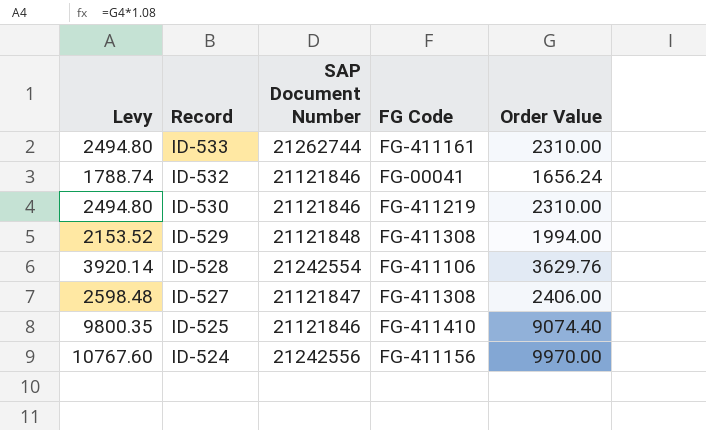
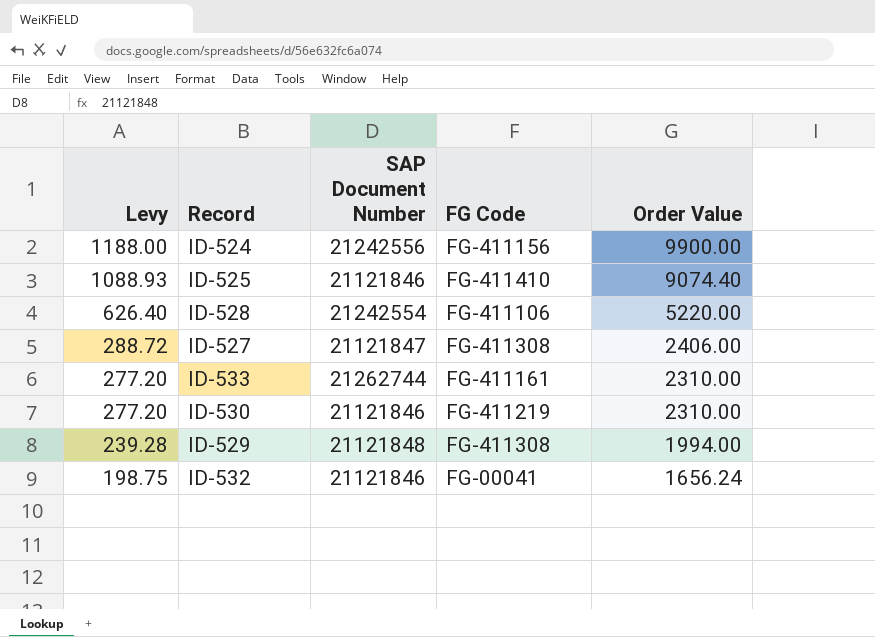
row order: Record descending -> Levy descending
column Levy | formula: [Order Value] * 1.08 -> [Order Value] * 0.12
ID-524 | Order Value: 9970.00 -> 9900.00
ID-528 | Order Value: 3629.76 -> 5220.00

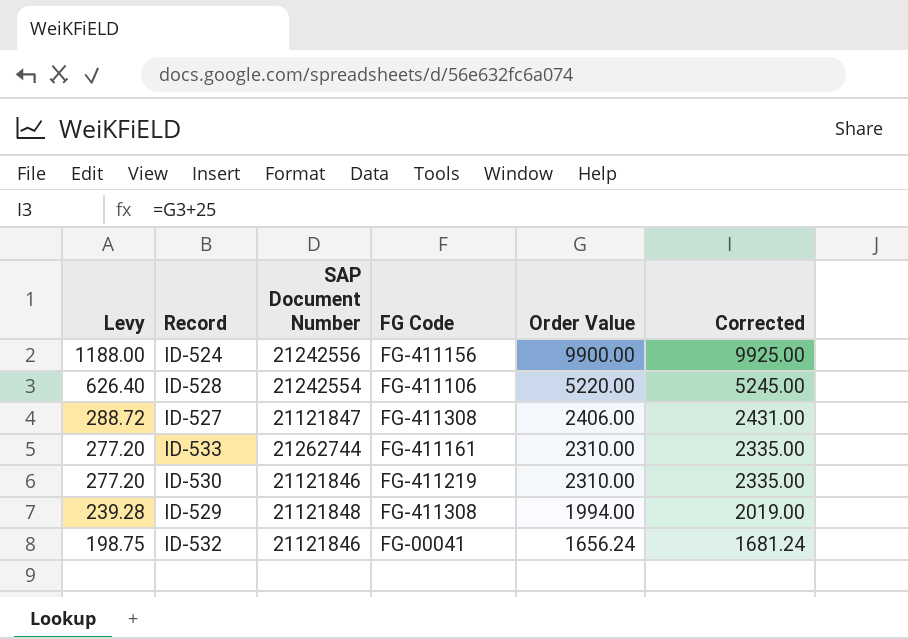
column Corrected | formula: none -> [Order Value] + 25
row ID-525: 1088.93 | 21121846 | FG-411410 | 9074.40 -> none

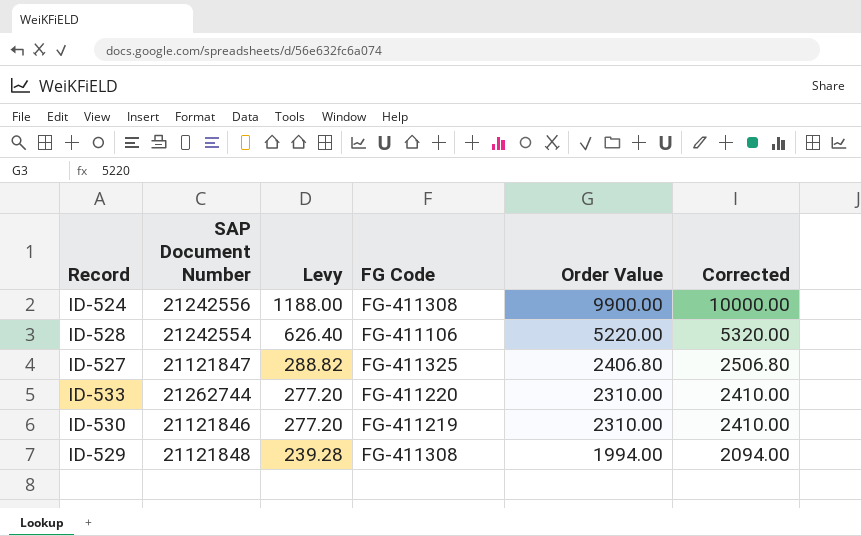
column Levy | position: 1 -> 3
column Corrected | formula: [Order Value] + 25 -> [Order Value] + 100
row ID-532: 198.75 | 21121846 | FG-00041 | 1656.24 | 1681.24 -> none
ID-524 | FG Code: FG-411156 -> FG-411308
ID-527 | Levy: 288.72 -> 288.82
ID-527 | FG Code: FG-411308 -> FG-411325
ID-527 | Order Value: 2406.00 -> 2406.80
ID-533 | FG Code: FG-411161 -> FG-411220

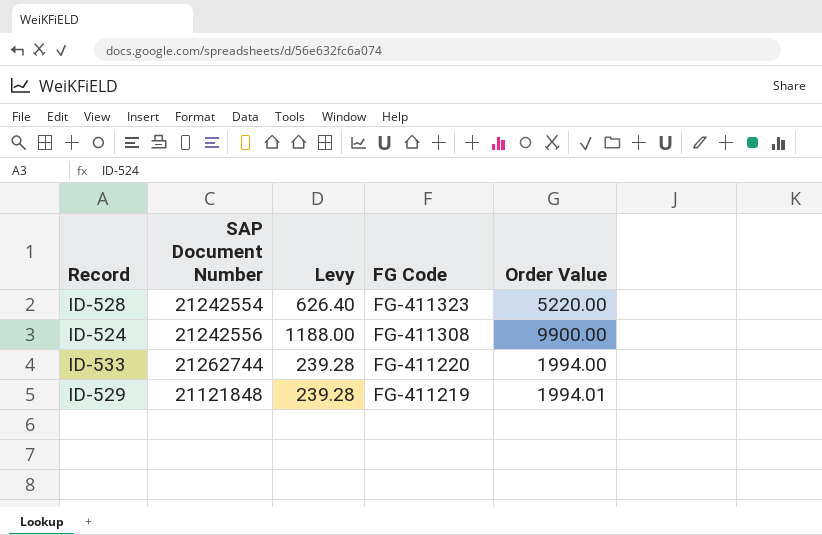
row order: Levy descending -> FG Code descending
column Corrected | formula: [Order Value] + 100 -> none
row ID-527: 21121847 | 288.82 | FG-411325 | 2406.80 | 2506.80 -> none
row ID-530: 21121846 | 277.20 | FG-411219 | 2310.00 | 2410.00 -> none
ID-528 | FG Code: FG-411106 -> FG-411323
ID-533 | Levy: 277.20 -> 239.28
ID-533 | Order Value: 2310.00 -> 1994.00
ID-529 | FG Code: FG-411308 -> FG-411219
ID-529 | Order Value: 1994.00 -> 1994.01

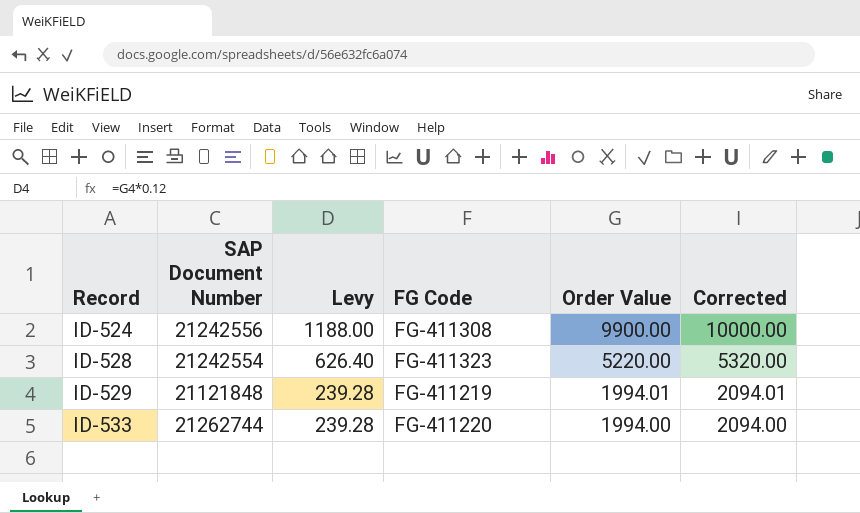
row order: FG Code descending -> Record ascending
column Corrected | formula: none -> [Order Value] + 100

